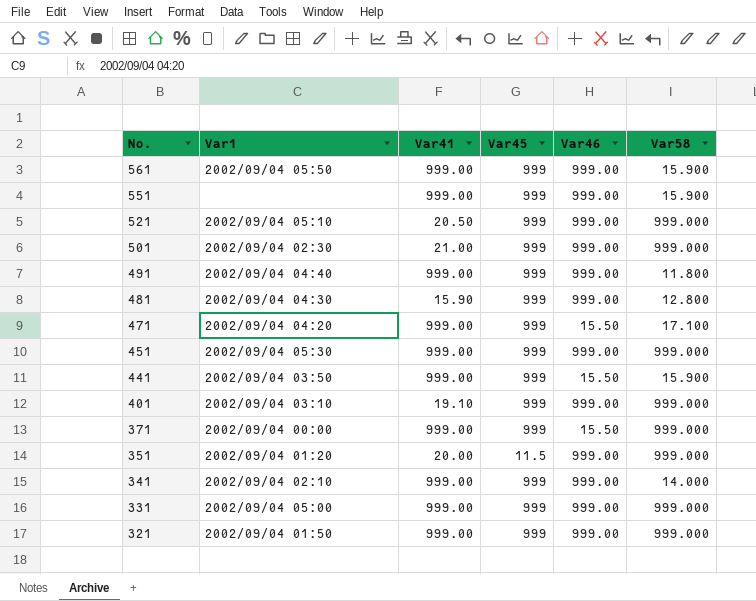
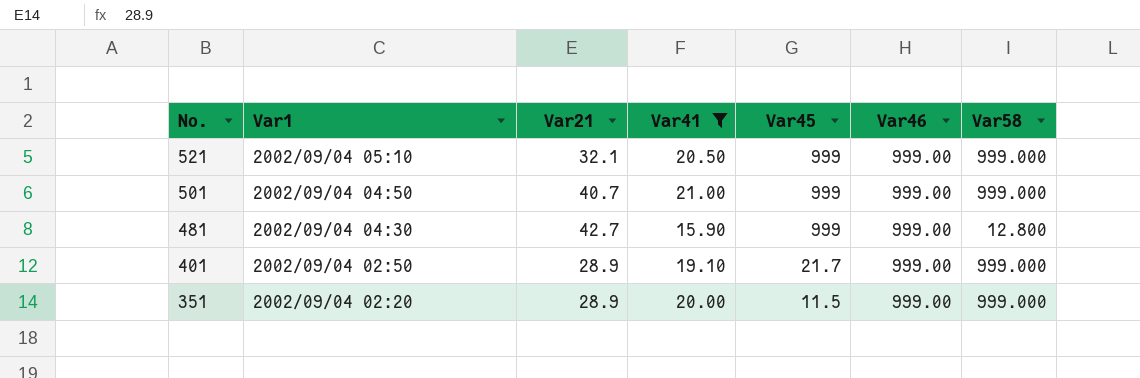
filter: none -> Var41 != 999.00
column Var21 | position: none -> 3
501 | Var1: 2002/09/04 02:30 -> 2002/09/04 04:50
401 | Var1: 2002/09/04 03:10 -> 2002/09/04 02:50
401 | Var45: 999 -> 21.7
351 | Var1: 2002/09/04 01:20 -> 2002/09/04 02:20

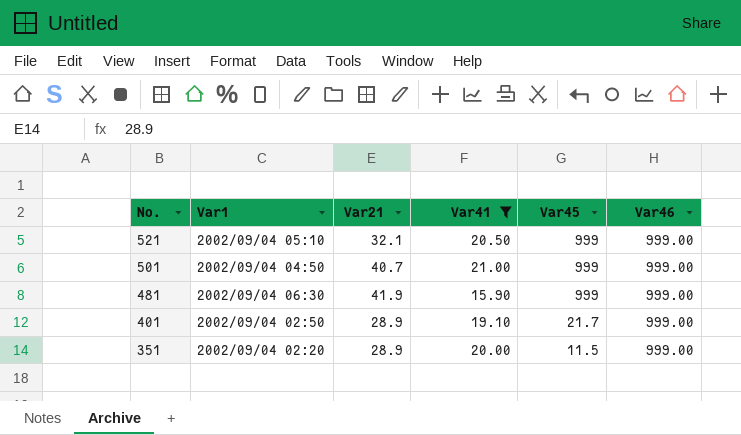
column Var58 | position: 7 -> none
481 | Var1: 2002/09/04 04:30 -> 2002/09/04 06:30
481 | Var21: 42.7 -> 41.9

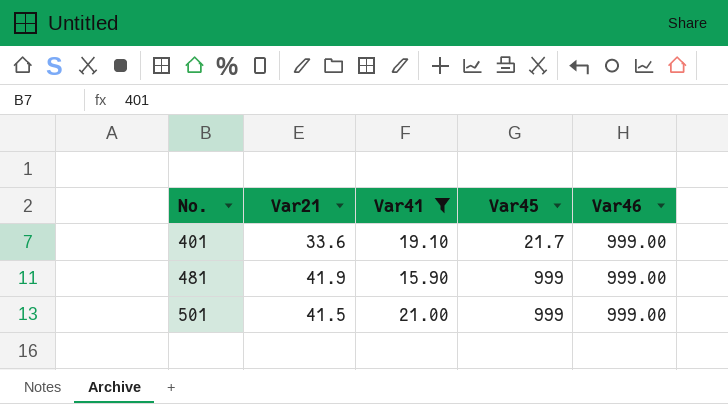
row order: No. descending -> No. ascending
column Var1 | position: 2 -> none
row 521: 2002/09/04 05:10 | 32.1 | 20.50 | 999 | 999.00 -> none
row 351: 2002/09/04 02:20 | 28.9 | 20.00 | 11.5 | 999.00 -> none
401 | Var21: 28.9 -> 33.6
501 | Var21: 40.7 -> 41.5

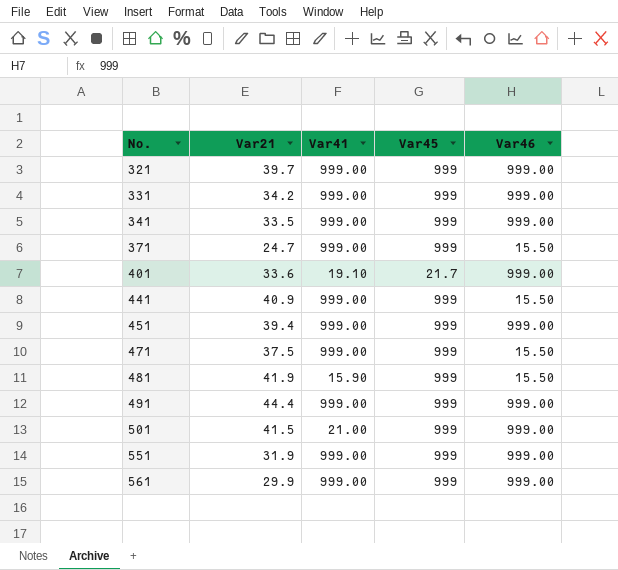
filter: Var41 != 999.00 -> none
481 | Var46: 999.00 -> 15.50

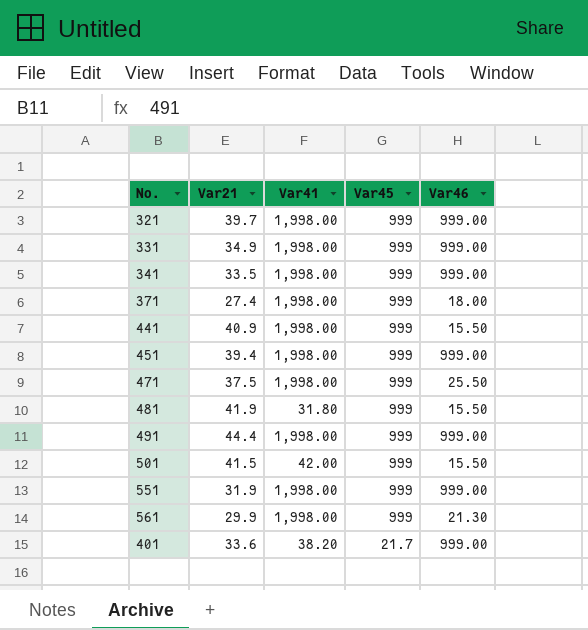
row order: No. ascending -> Var45 descending
321 | Var41: 999.00 -> 1,998.00
331 | Var21: 34.2 -> 34.9
331 | Var41: 999.00 -> 1,998.00
341 | Var41: 999.00 -> 1,998.00
371 | Var21: 24.7 -> 27.4
371 | Var41: 999.00 -> 1,998.00
371 | Var46: 15.50 -> 18.00
441 | Var41: 999.00 -> 1,998.00
451 | Var41: 999.00 -> 1,998.00
471 | Var41: 999.00 -> 1,998.00
471 | Var46: 15.50 -> 25.50
481 | Var41: 15.90 -> 31.80
491 | Var41: 999.00 -> 1,998.00
501 | Var41: 21.00 -> 42.00
501 | Var46: 999.00 -> 15.50
551 | Var41: 999.00 -> 1,998.00
561 | Var41: 999.00 -> 1,998.00
561 | Var46: 999.00 -> 21.30
401 | Var41: 19.10 -> 38.20

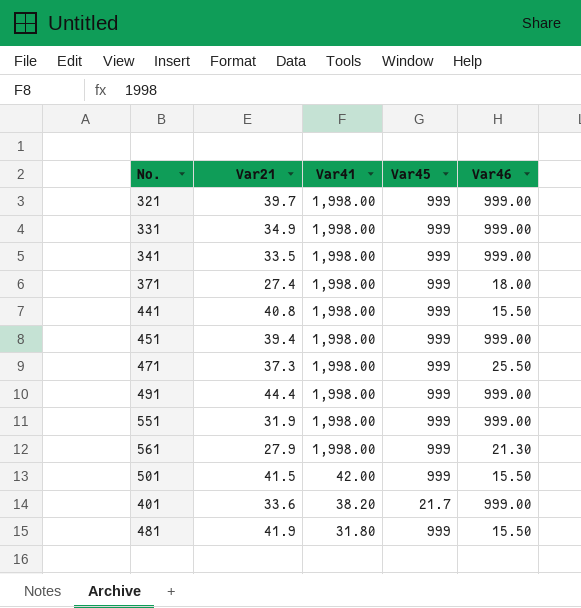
row order: Var45 descending -> Var41 descending
441 | Var21: 40.9 -> 40.8
471 | Var21: 37.5 -> 37.3
561 | Var21: 29.9 -> 27.9

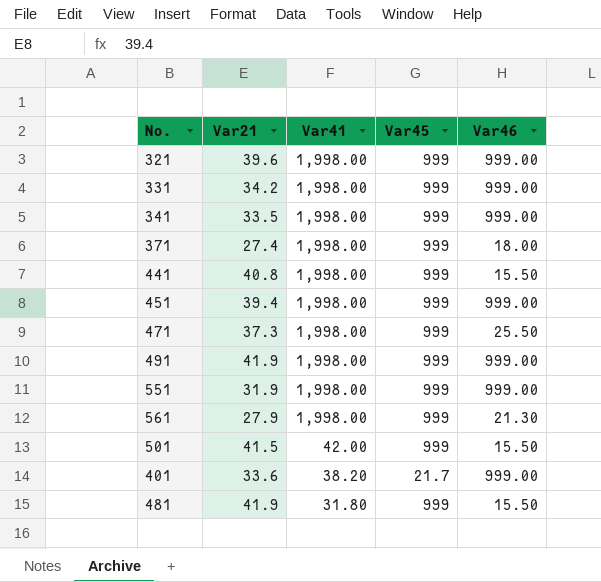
321 | Var21: 39.7 -> 39.6
331 | Var21: 34.9 -> 34.2
491 | Var21: 44.4 -> 41.9

